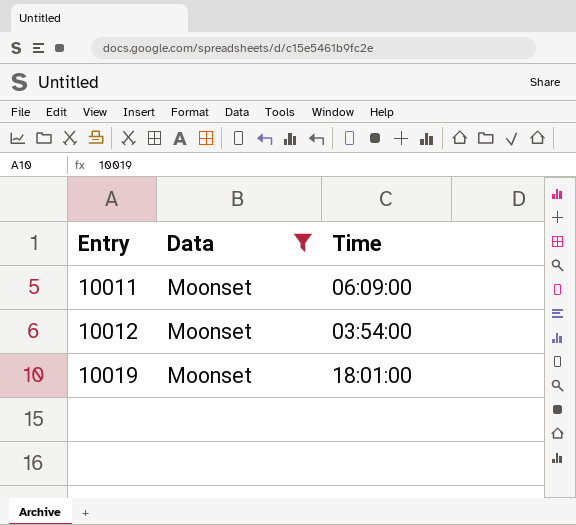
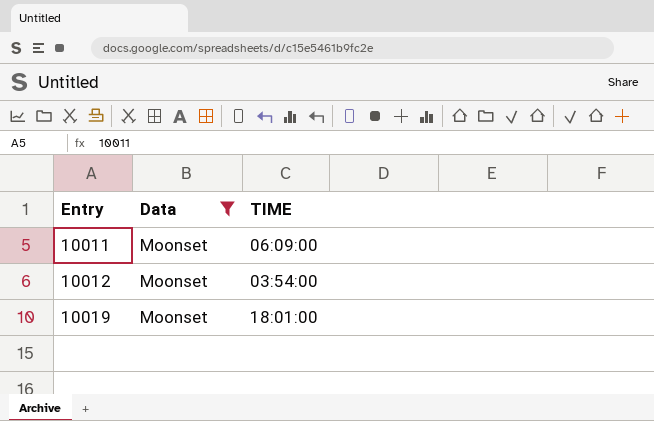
column name: Time -> TIME

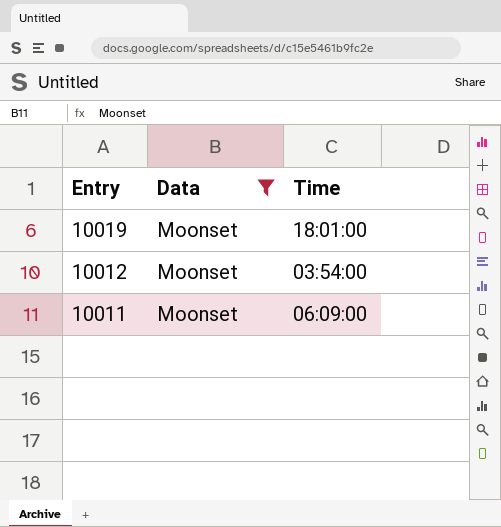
row order: Entry ascending -> Entry descending
column name: TIME -> Time

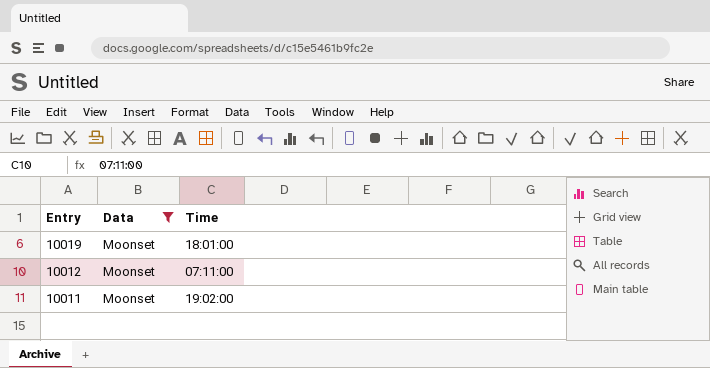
10012 | Time: 03:54:00 -> 07:11:00
10011 | Time: 06:09:00 -> 19:02:00

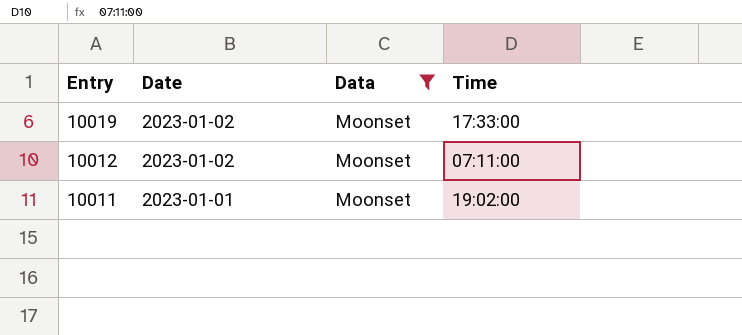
column Date | position: none -> 2
10019 | Time: 18:01:00 -> 17:33:00

